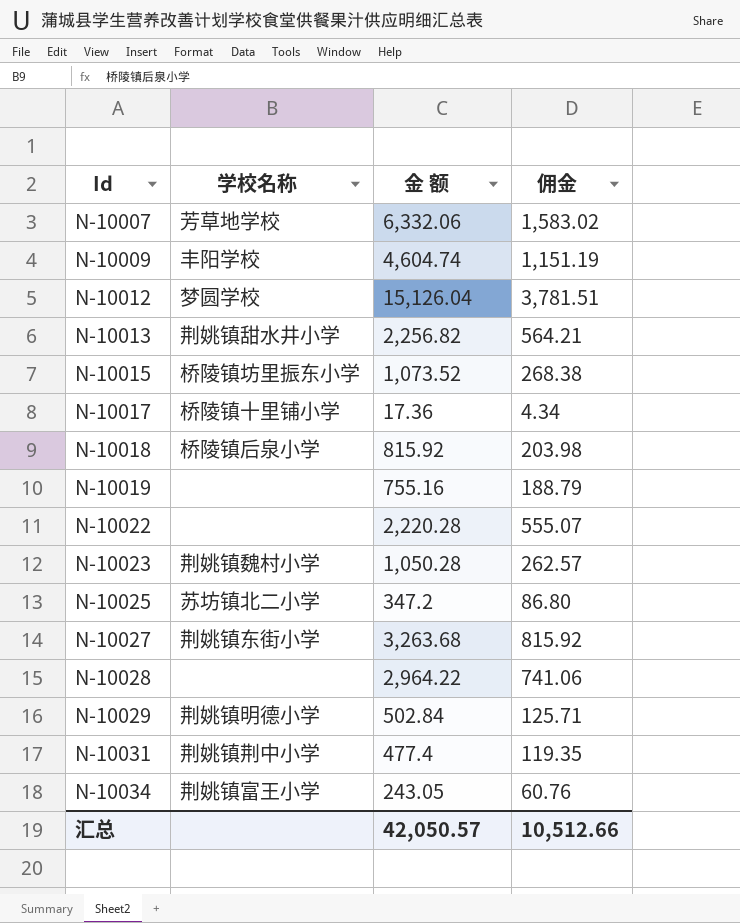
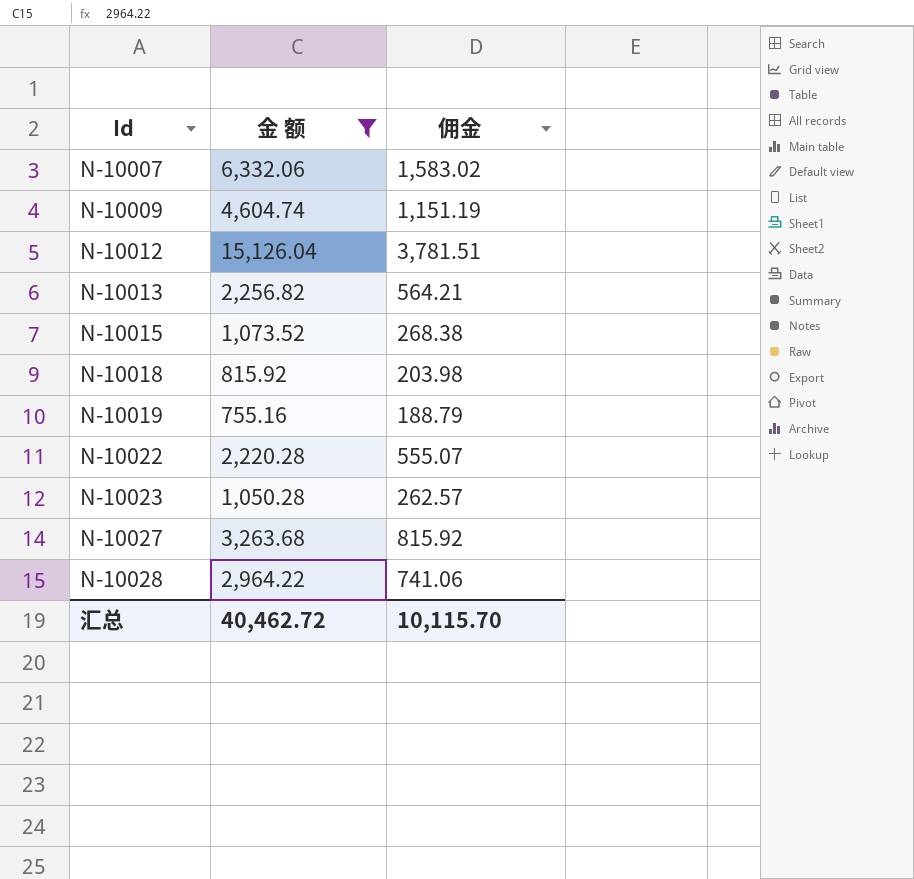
filter: none -> 金 额 >= 755.16
column 学校名称 | position: 2 -> none
汇总 | 金 额: 42,050.57 -> 40,462.72
汇总 | 佣金: 10,512.66 -> 10,115.70

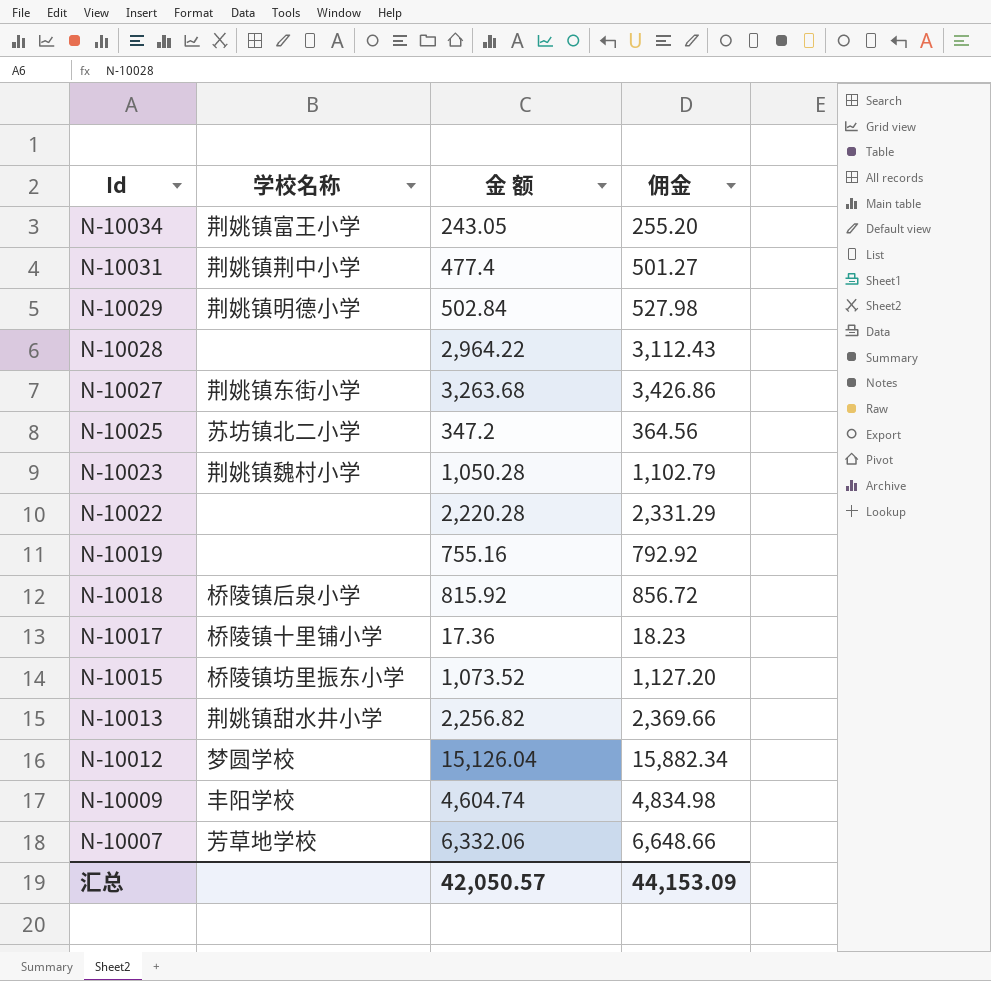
filter: 金 额 >= 755.16 -> none
row order: Id ascending -> Id descending
column 学校名称 | position: none -> 2
column 佣金 | formula: [金 额] * 0.25 -> [金 额] * 1.05
汇总 | 金 额: 40,462.72 -> 42,050.57
汇总 | 佣金: 10,115.70 -> 44,153.09

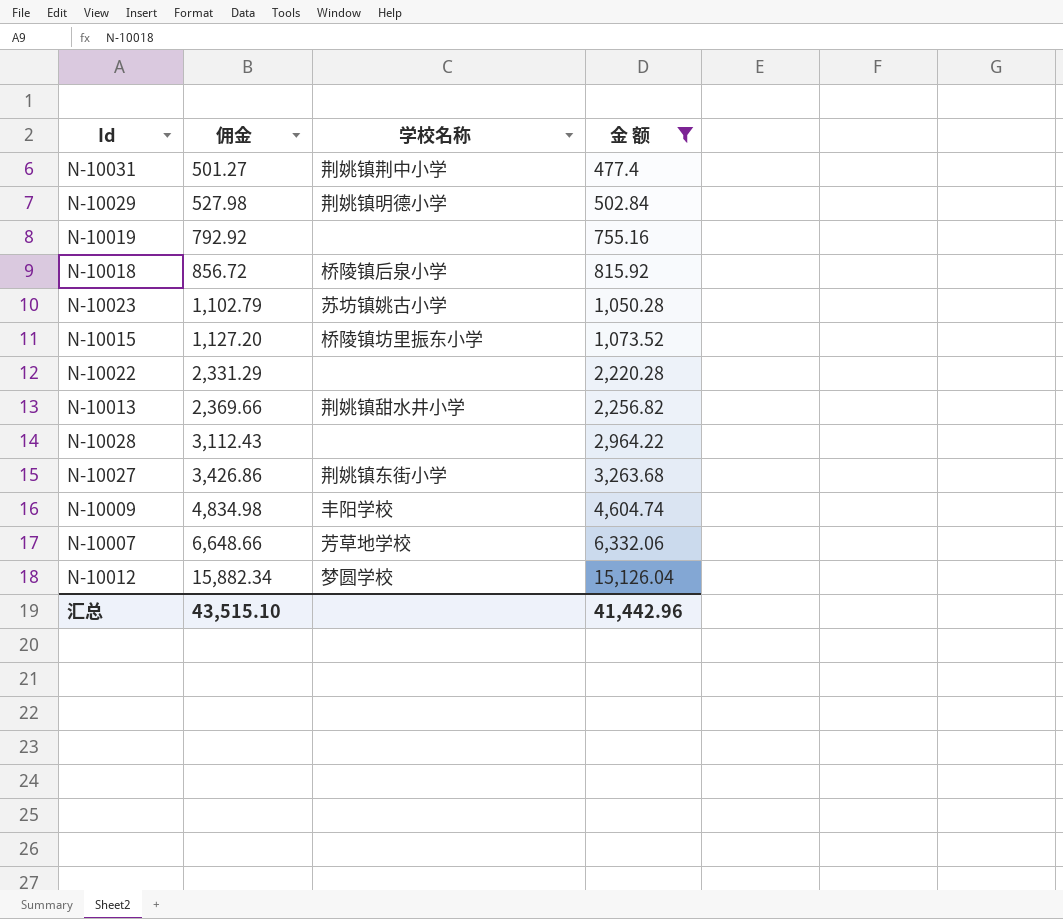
filter: none -> 金 额 >= 477.4
row order: Id descending -> 佣金 ascending
column 佣金 | position: 4 -> 2
N-10023 | 学校名称: 荆姚镇魏村小学 -> 苏坊镇姚古小学
汇总 | 佣金: 44,153.09 -> 43,515.10
汇总 | 金 额: 42,050.57 -> 41,442.96

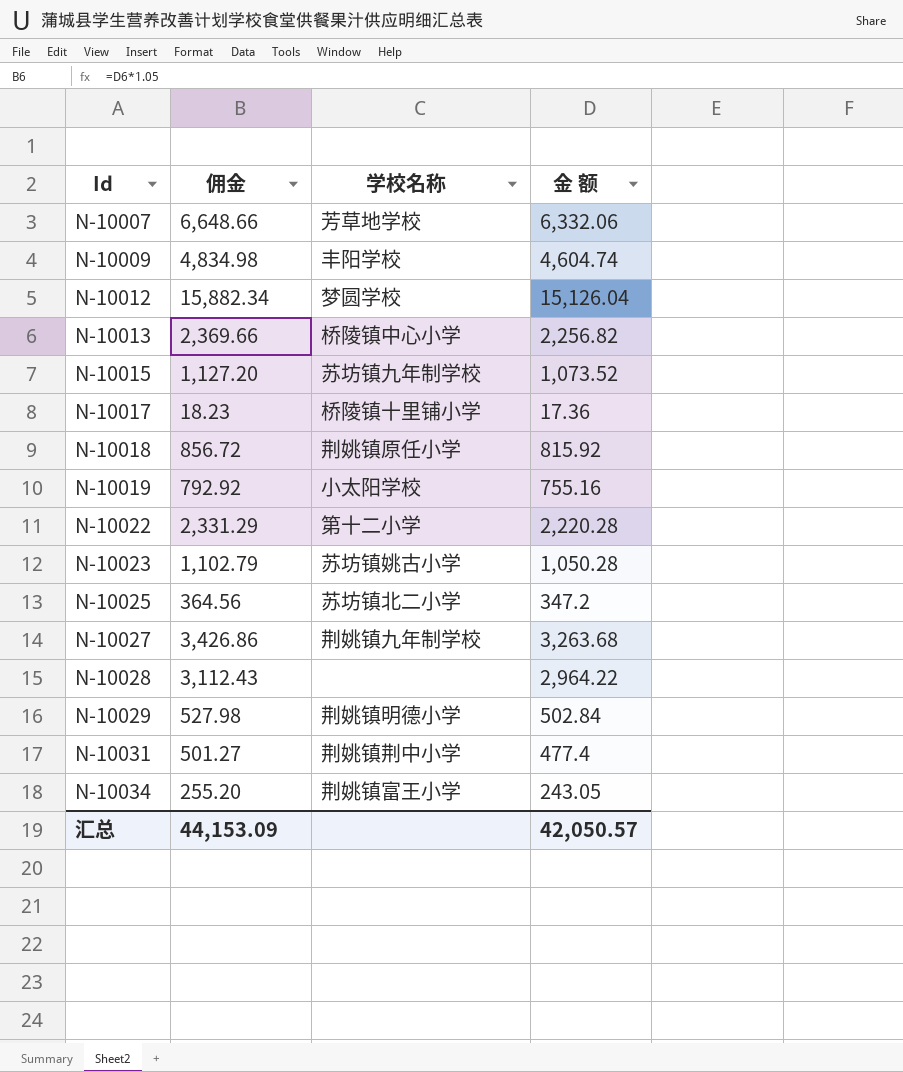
filter: 金 额 >= 477.4 -> none
row order: 佣金 ascending -> Id ascending
N-10013 | 学校名称: 荆姚镇甜水井小学 -> 桥陵镇中心小学
N-10015 | 学校名称: 桥陵镇坊里振东小学 -> 苏坊镇九年制学校
N-10018 | 学校名称: 桥陵镇后泉小学 -> 荆姚镇原任小学
N-10019 | 学校名称: none -> 小太阳学校
N-10022 | 学校名称: none -> 第十二小学
N-10027 | 学校名称: 荆姚镇东街小学 -> 荆姚镇九年制学校
汇总 | 佣金: 43,515.10 -> 44,153.09
汇总 | 金 额: 41,442.96 -> 42,050.57

